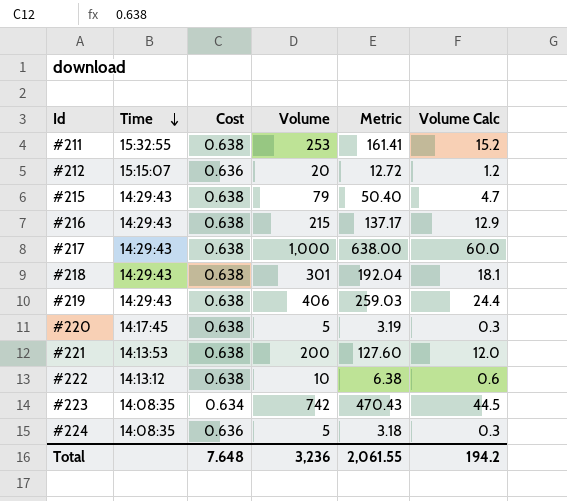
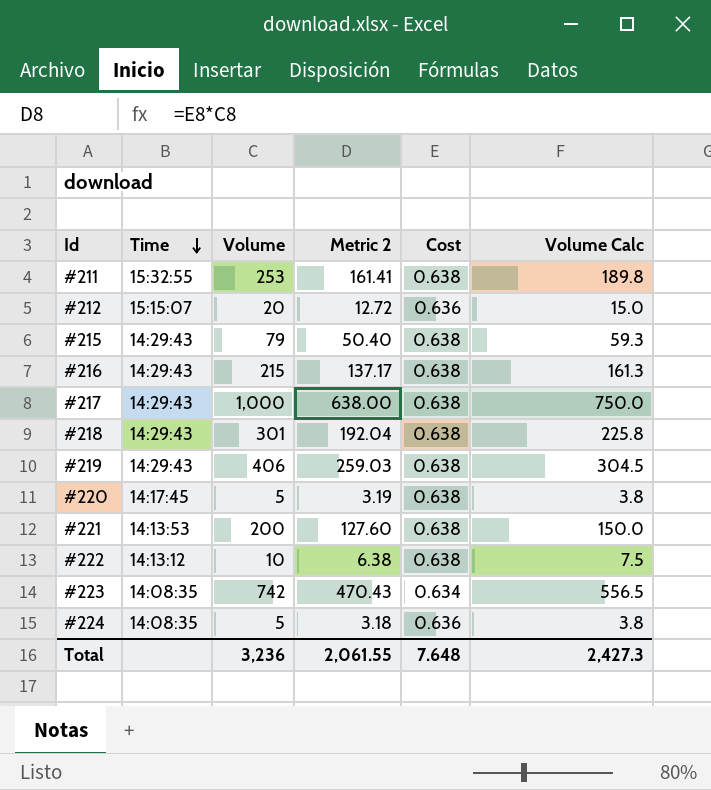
column name: Metric -> Metric 2
column Cost | position: 3 -> 5
column Volume Calc | formula: [Volume] * 0.06 -> [Volume] * 0.75
Total | Volume Calc: 194.2 -> 2,427.3

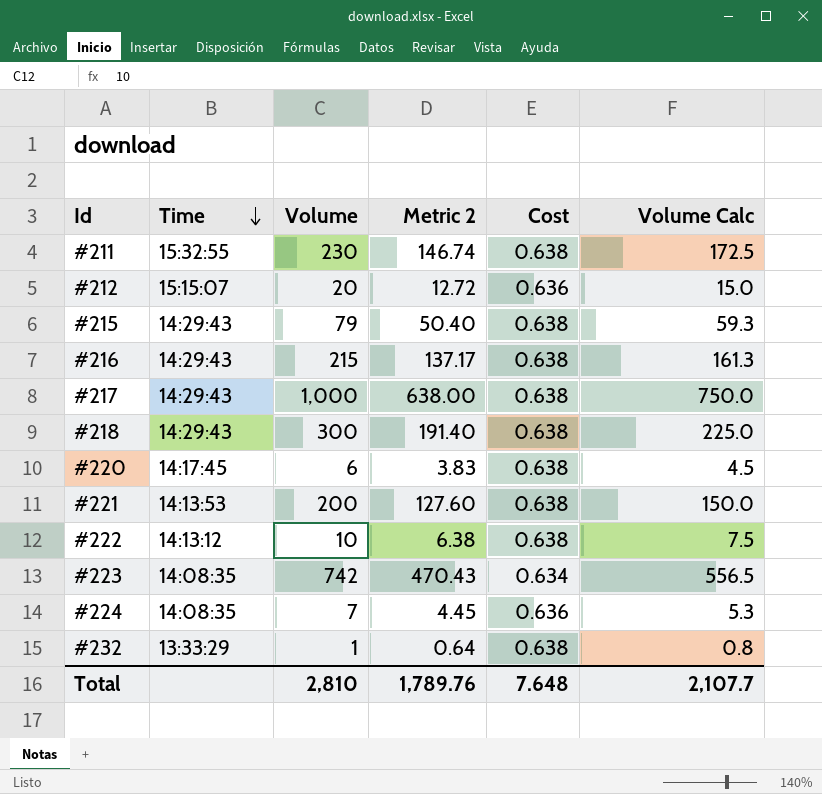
row #219: 14:29:43 | 406 | 259.03 | 0.638 | 304.5 -> none
#211 | Volume: 253 -> 230
#211 | Metric 2: 161.41 -> 146.74
#211 | Volume Calc: 189.8 -> 172.5
#218 | Volume: 301 -> 300
#218 | Metric 2: 192.04 -> 191.40
#218 | Volume Calc: 225.8 -> 225.0
#220 | Volume: 5 -> 6
#220 | Metric 2: 3.19 -> 3.83
#220 | Volume Calc: 3.8 -> 4.5
#224 | Volume: 5 -> 7
#224 | Metric 2: 3.18 -> 4.45
#224 | Volume Calc: 3.8 -> 5.3
row #232: none -> 13:33:29 | 1 | 0.64 | 0.638 | 0.8
Total | Volume: 3,236 -> 2,810
Total | Metric 2: 2,061.55 -> 1,789.76
Total | Volume Calc: 2,427.3 -> 2,107.7

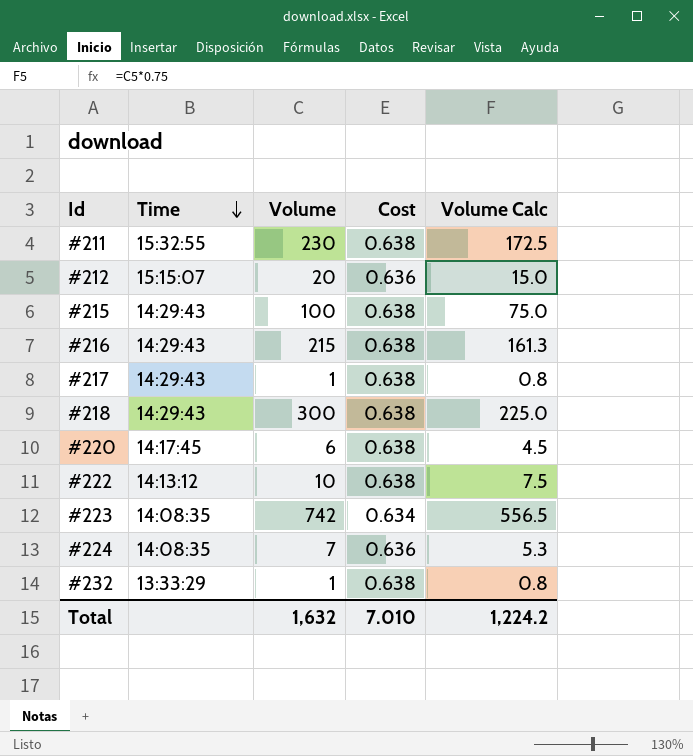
column Metric 2 | formula: [Volume] * [Cost] -> none
row #221: 14:13:53 | 200 | 127.60 | 0.638 | 150.0 -> none
#215 | Volume: 79 -> 100
#215 | Volume Calc: 59.3 -> 75.0
#217 | Volume: 1,000 -> 1
#217 | Volume Calc: 750.0 -> 0.8
Total | Volume: 2,810 -> 1,632
Total | Cost: 7.648 -> 7.010
Total | Volume Calc: 2,107.7 -> 1,224.2

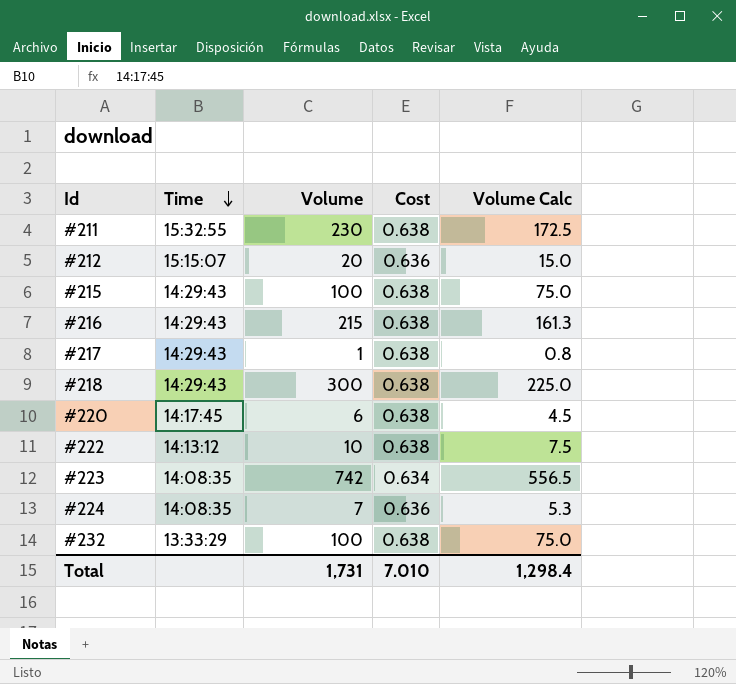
#232 | Volume: 1 -> 100
#232 | Volume Calc: 0.8 -> 75.0
Total | Volume: 1,632 -> 1,731
Total | Volume Calc: 1,224.2 -> 1,298.4

